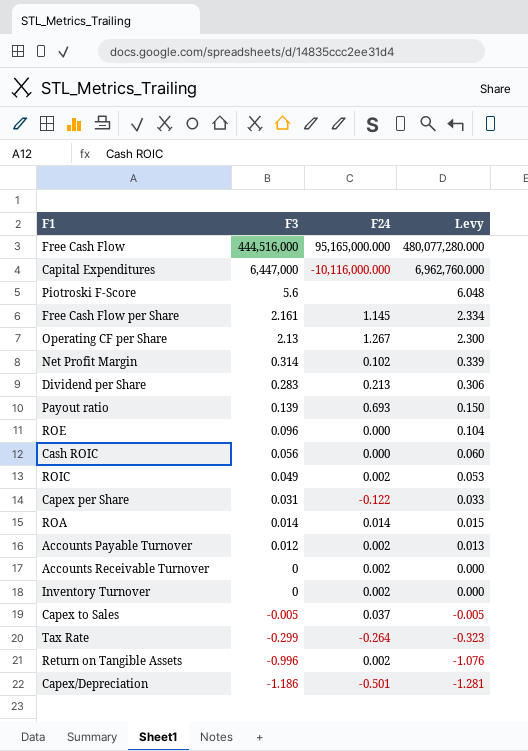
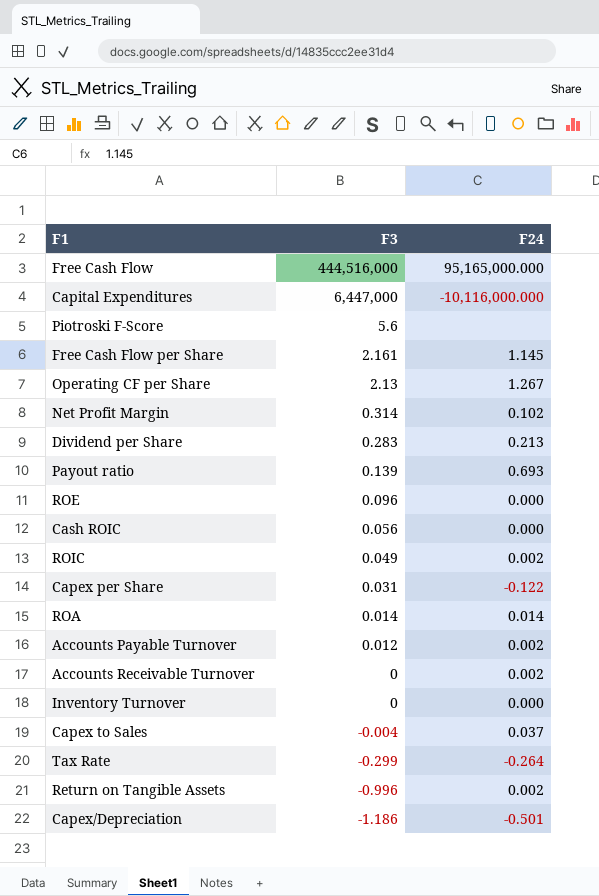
column Levy | formula: [F3] * 1.08 -> none
Inventory Turnover | F24: 0.002 -> 0.000
Capex to Sales | F3: -0.005 -> -0.004

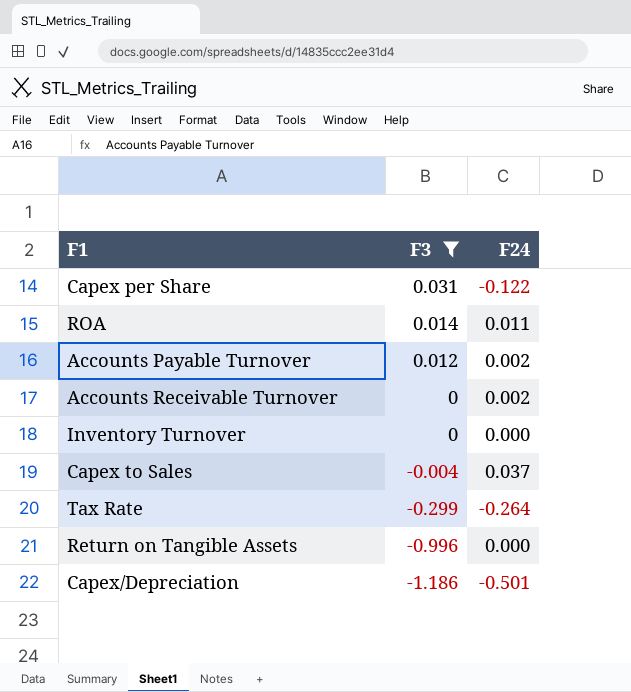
filter: none -> F3 <= 0.031
ROA | F24: 0.014 -> 0.011
Return on Tangible Assets | F24: 0.002 -> 0.000

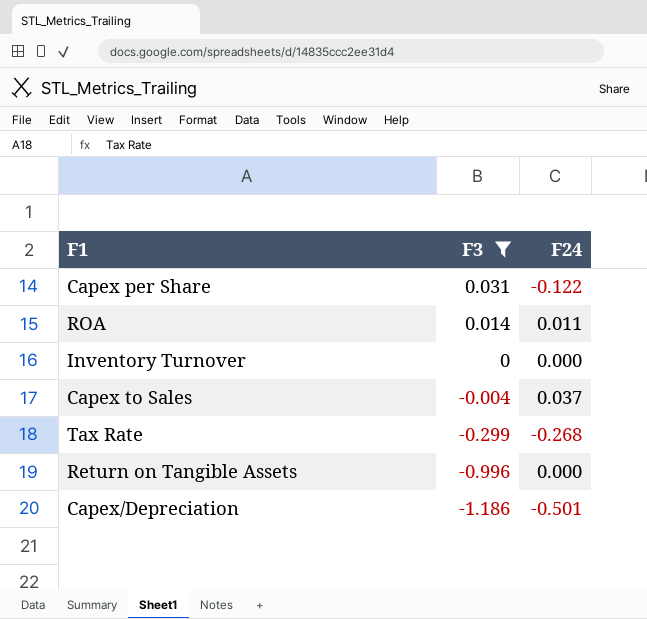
row Accounts Payable Turnover: 0.012 | 0.002 -> none
row Accounts Receivable Turnover: 0 | 0.002 -> none
Tax Rate | F24: -0.264 -> -0.268

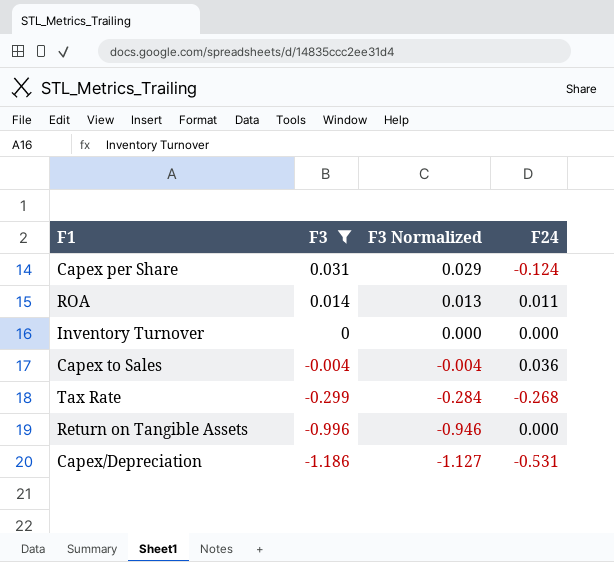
column F3 Normalized | formula: none -> [F3] * 0.95
Capex per Share | F24: -0.122 -> -0.124
Capex to Sales | F24: 0.037 -> 0.036
Capex/Depreciation | F24: -0.501 -> -0.531

